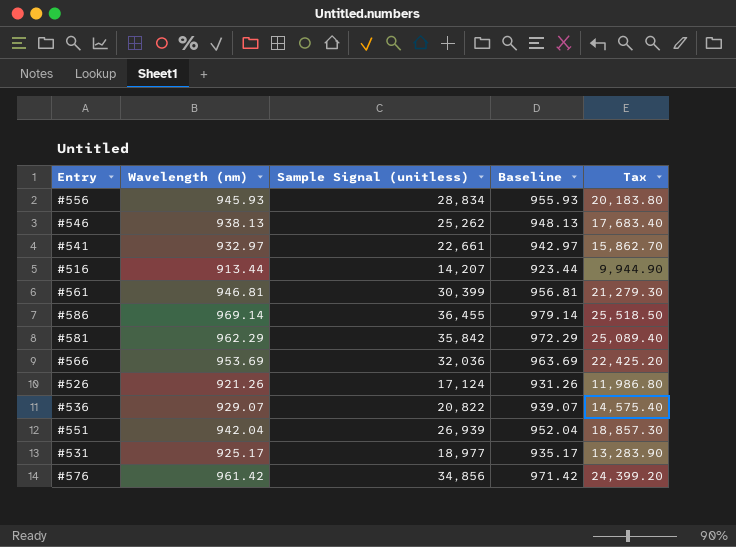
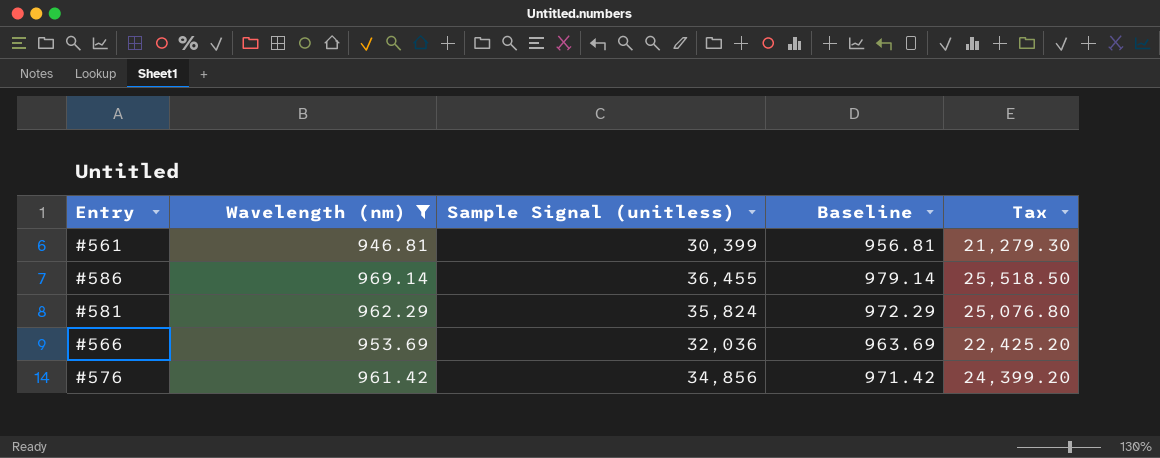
filter: none -> Wavelength (nm) >= 946.81
#581 | Sample Signal (unitless): 35,842 -> 35,824
#581 | Tax: 25,089.40 -> 25,076.80

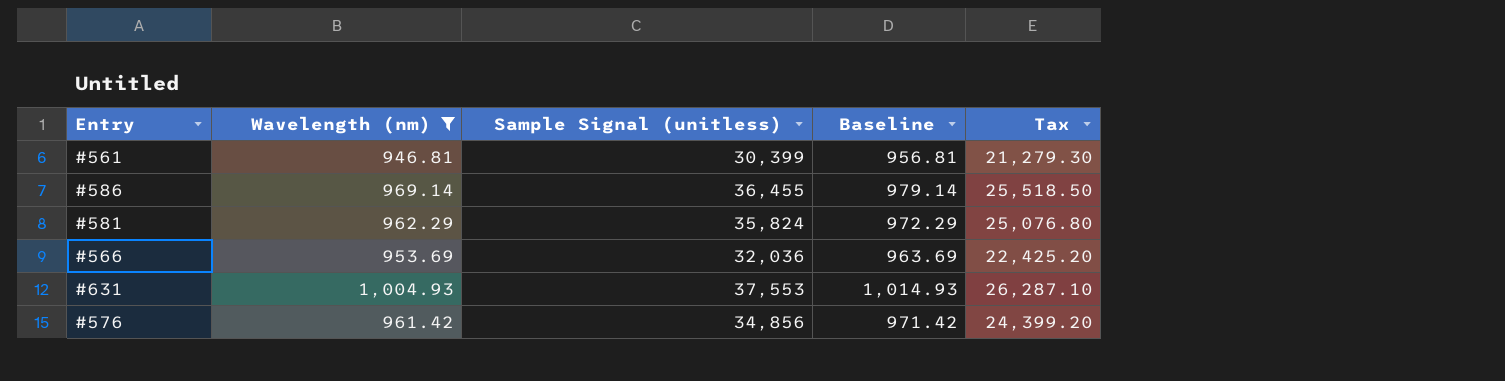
row #631: none -> 1,004.93 | 37,553 | 1,014.93 | 26,287.10

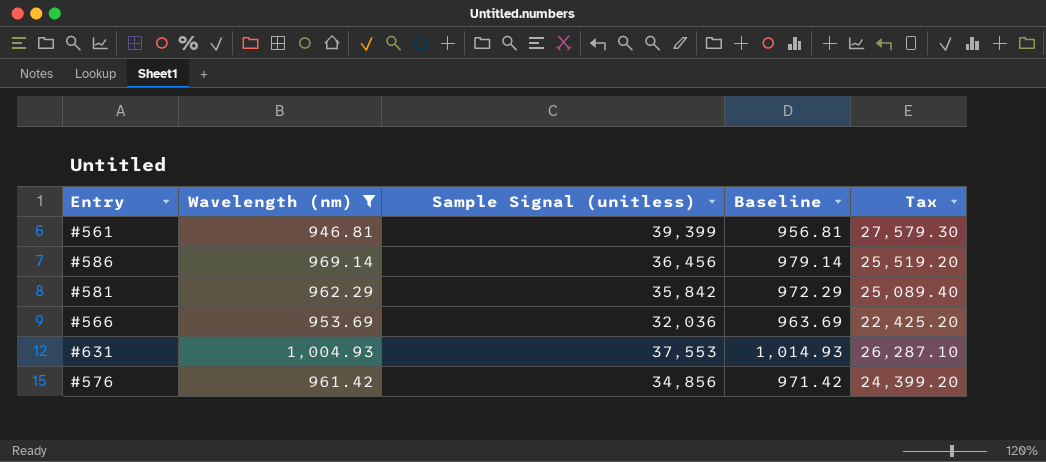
#561 | Sample Signal (unitless): 30,399 -> 39,399
#561 | Tax: 21,279.30 -> 27,579.30
#586 | Sample Signal (unitless): 36,455 -> 36,456
#586 | Tax: 25,518.50 -> 25,519.20
#581 | Sample Signal (unitless): 35,824 -> 35,842
#581 | Tax: 25,076.80 -> 25,089.40

